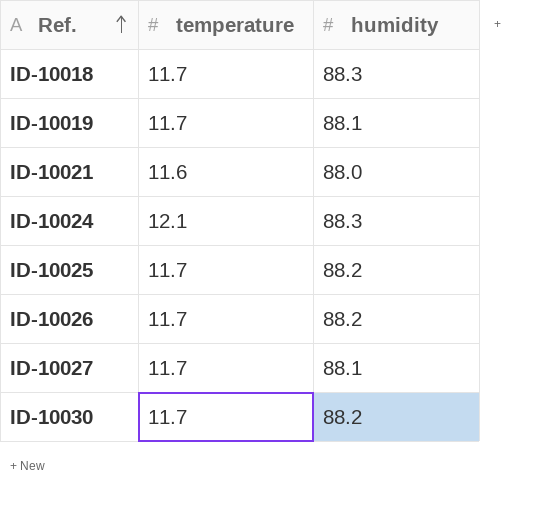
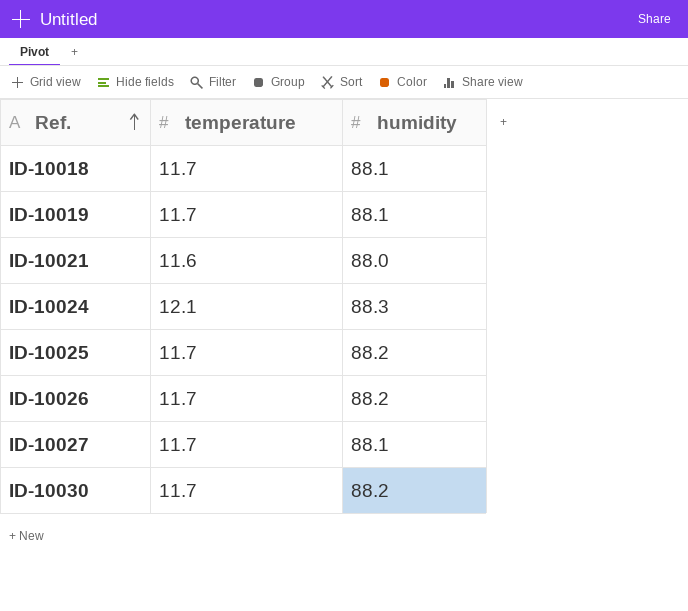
ID-10018 | humidity: 88.3 -> 88.1

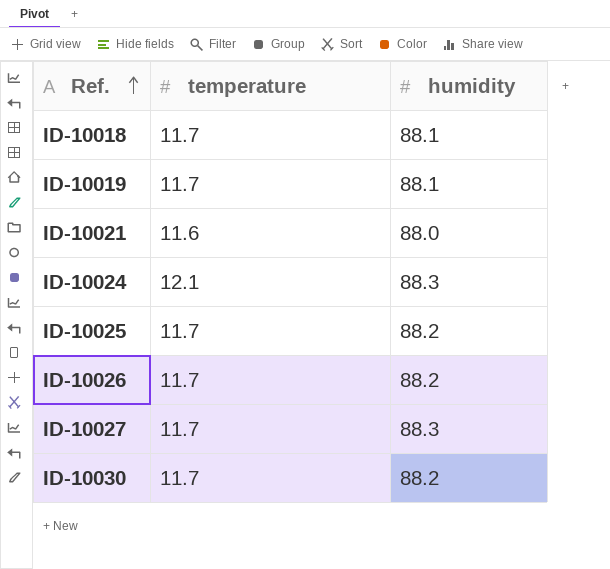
ID-10027 | humidity: 88.1 -> 88.3

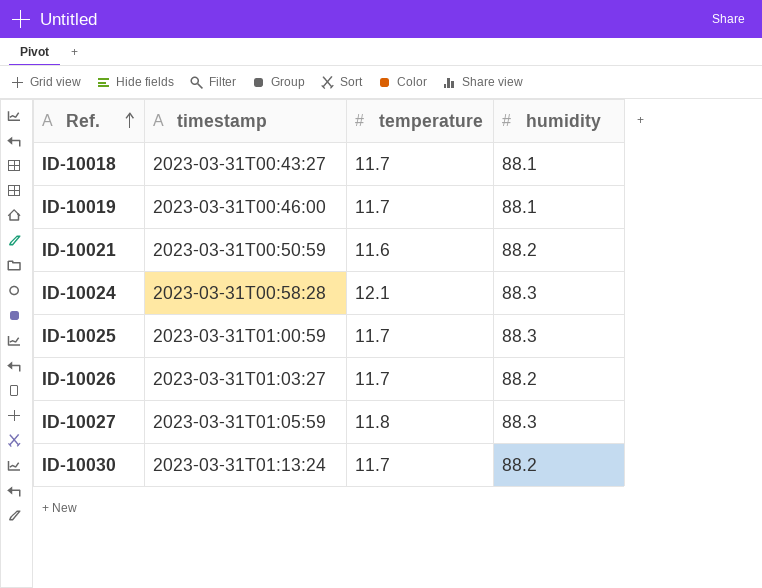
column timestamp | position: none -> 2
ID-10021 | humidity: 88.0 -> 88.2
ID-10025 | humidity: 88.2 -> 88.3
ID-10027 | temperature: 11.7 -> 11.8

